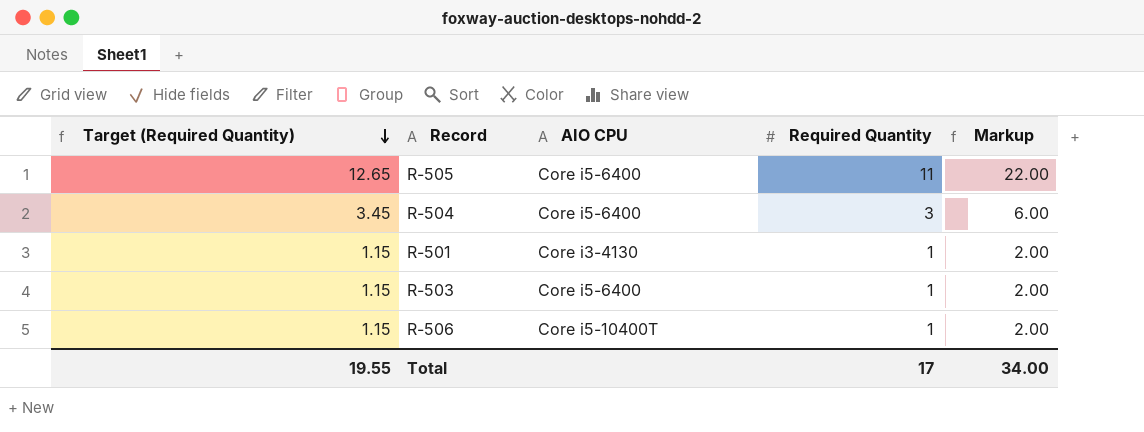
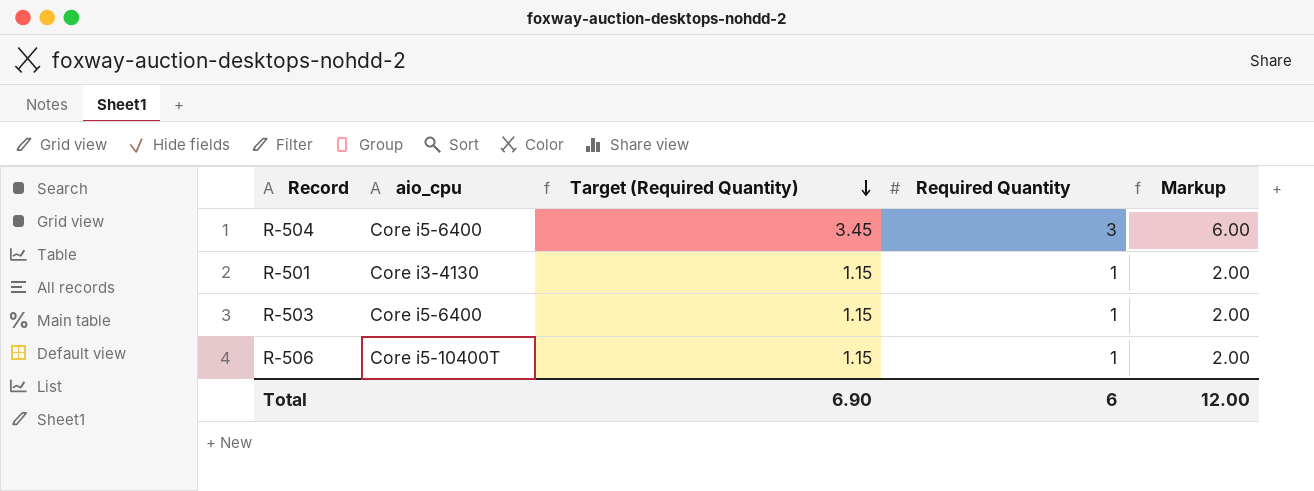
column name: AIO CPU -> aio_cpu
column Target (Required Quantity) | position: 1 -> 3
row R-505: 12.65 | Core i5-6400 | 11 | 22.00 -> none
Total | Target (Required Quantity): 19.55 -> 6.90
Total | Required Quantity: 17 -> 6
Total | Markup: 34.00 -> 12.00

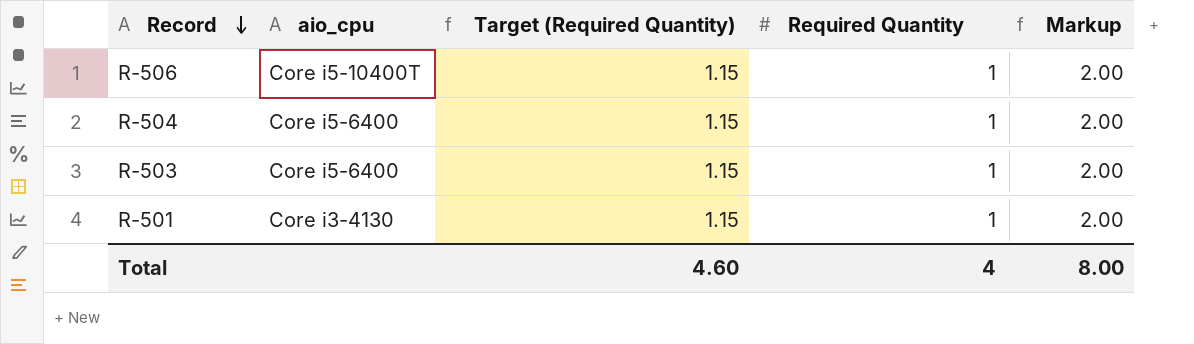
row order: Target (Required Quantity) descending -> Record descending
R-504 | Target (Required Quantity): 3.45 -> 1.15
R-504 | Required Quantity: 3 -> 1
R-504 | Markup: 6.00 -> 2.00
Total | Target (Required Quantity): 6.90 -> 4.60
Total | Required Quantity: 6 -> 4
Total | Markup: 12.00 -> 8.00

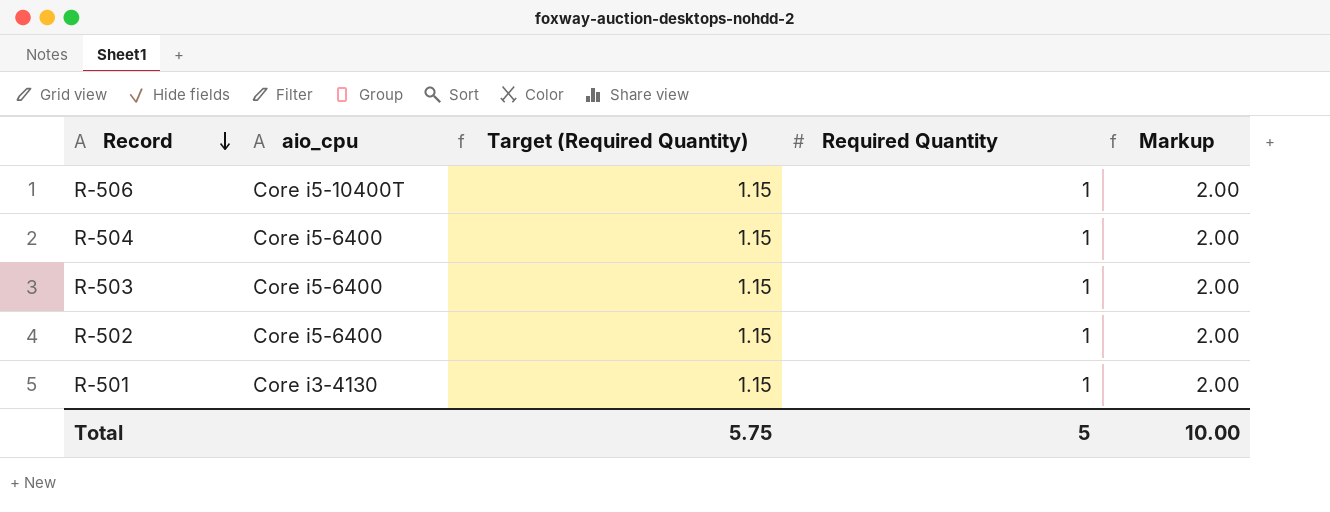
row R-502: none -> Core i5-6400 | 1.15 | 1 | 2.00
Total | Target (Required Quantity): 4.60 -> 5.75
Total | Required Quantity: 4 -> 5
Total | Markup: 8.00 -> 10.00

